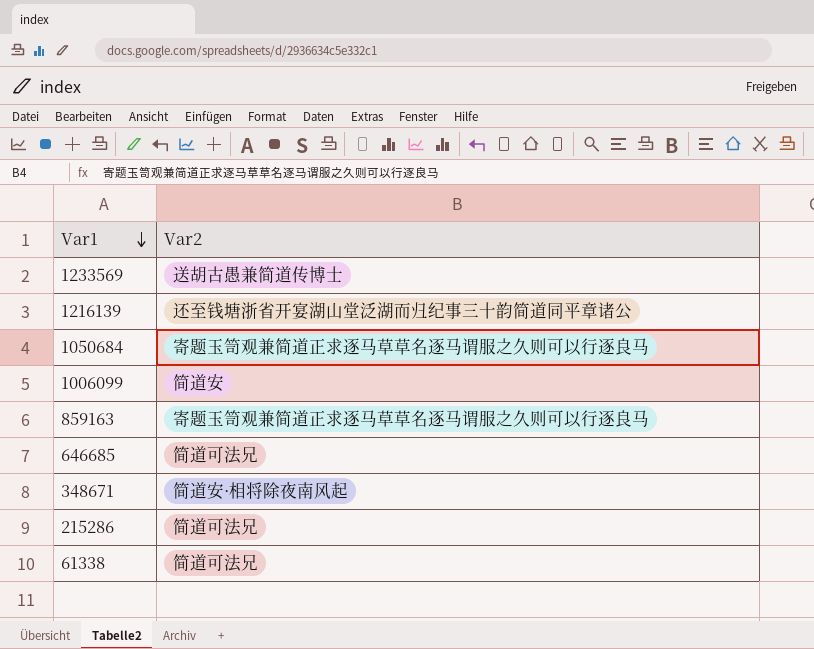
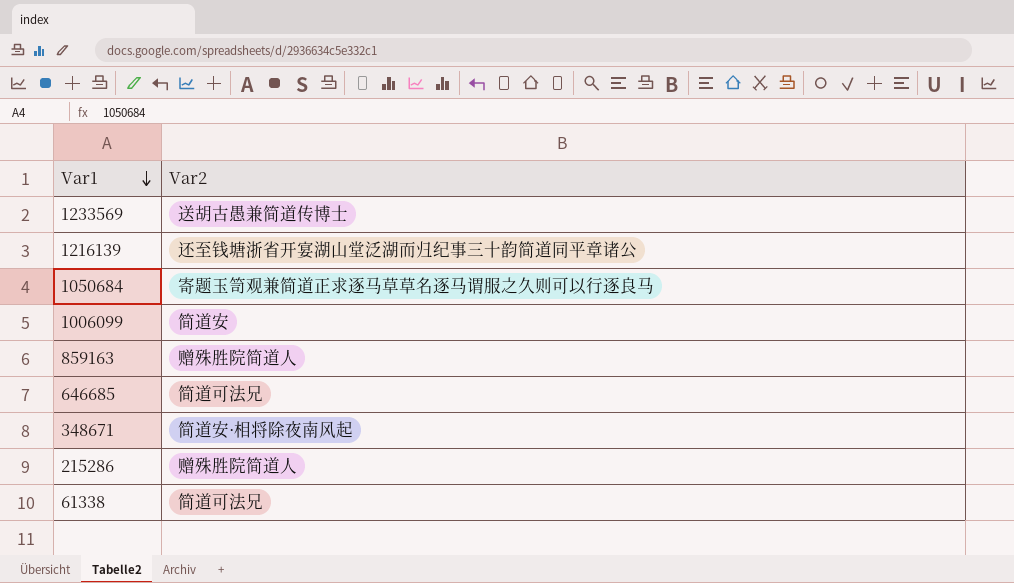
859163 | Var2: 寄题玉笥观兼简道正求逐马草草名逐马谓服之久则可以行逐良马 -> 赠殊胜院简道人
215286 | Var2: 简道可法兄 -> 赠殊胜院简道人

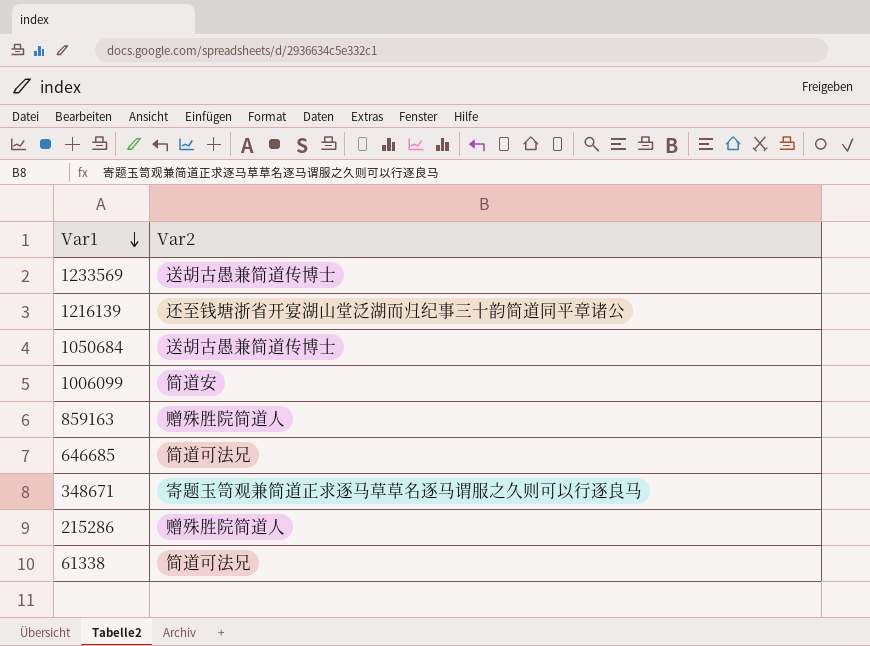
1050684 | Var2: 寄题玉笥观兼简道正求逐马草草名逐马谓服之久则可以行逐良马 -> 送胡古愚兼简道传博士
348671 | Var2: 简道安·相将除夜南风起 -> 寄题玉笥观兼简道正求逐马草草名逐马谓服之久则可以行逐良马

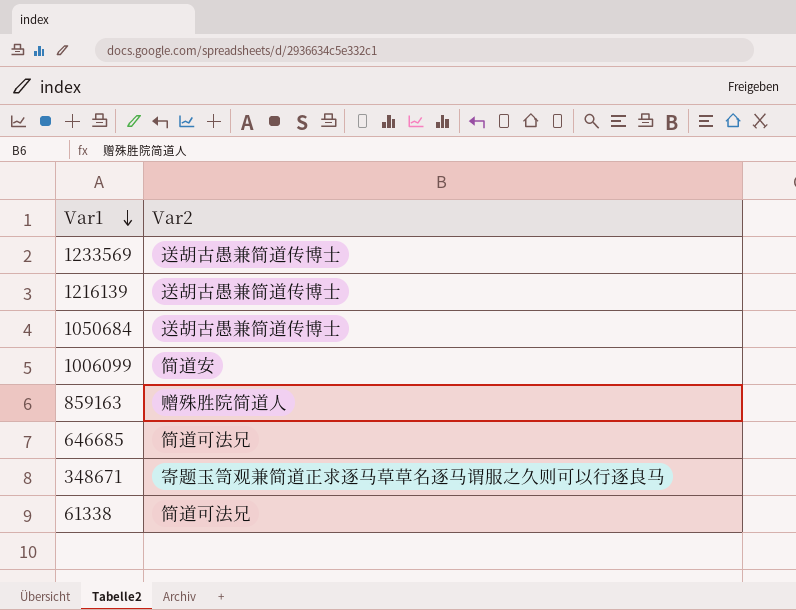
row 215286: 赠殊胜院简道人 -> none
1216139 | Var2: 还至钱塘浙省开宴湖山堂泛湖而归纪事三十韵简道同平章诸公 -> 送胡古愚兼简道传博士

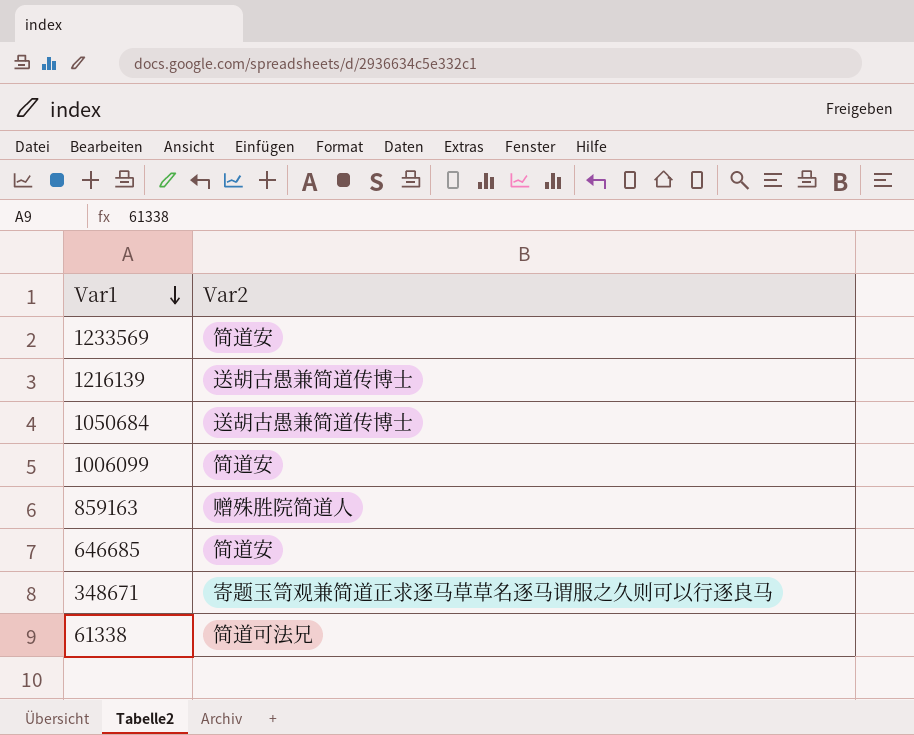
1233569 | Var2: 送胡古愚兼简道传博士 -> 简道安
646685 | Var2: 简道可法兄 -> 简道安

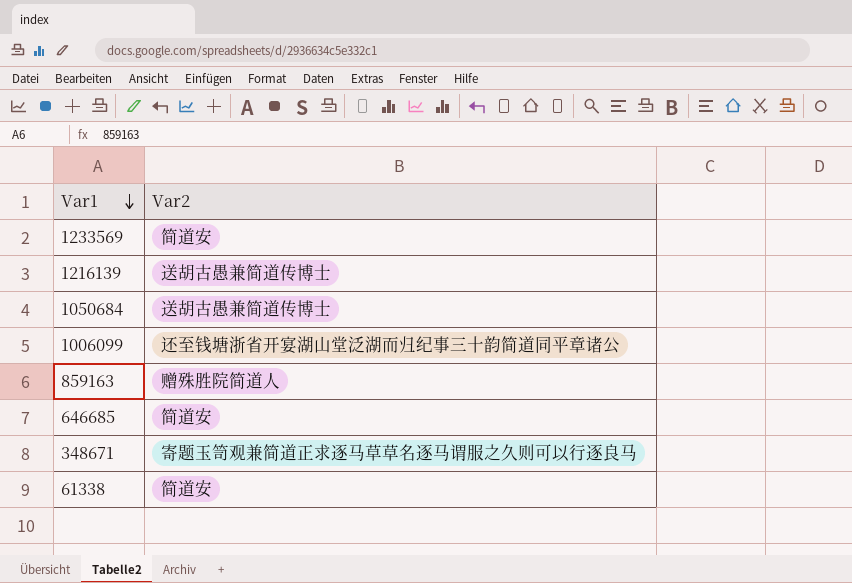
1006099 | Var2: 简道安 -> 还至钱塘浙省开宴湖山堂泛湖而归纪事三十韵简道同平章诸公
61338 | Var2: 简道可法兄 -> 简道安

